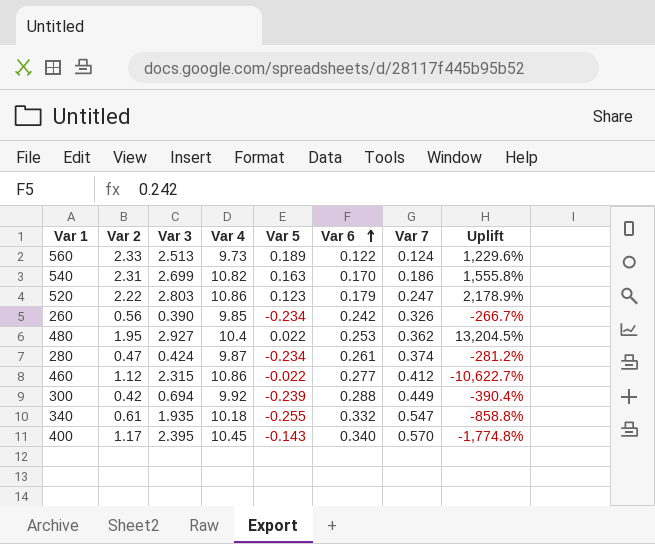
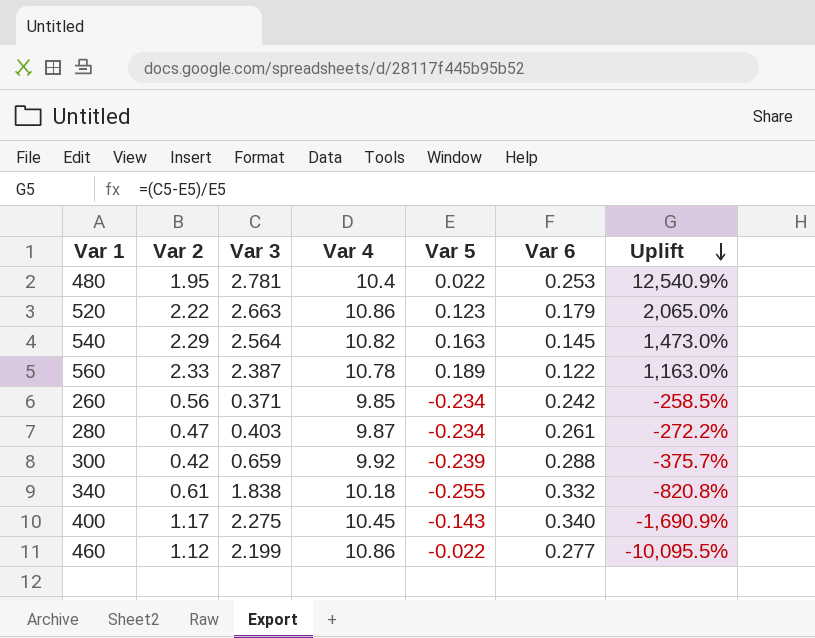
row order: Var 6 ascending -> Uplift descending
column Var 7 | position: 7 -> none
480 | Var 3: 2.927 -> 2.781
480 | Uplift: 13,204.5% -> 12,540.9%
520 | Var 3: 2.803 -> 2.663
520 | Uplift: 2,178.9% -> 2,065.0%
540 | Var 2: 2.31 -> 2.29
540 | Var 3: 2.699 -> 2.564
540 | Var 6: 0.170 -> 0.145
540 | Uplift: 1,555.8% -> 1,473.0%
560 | Var 3: 2.513 -> 2.387
560 | Var 4: 9.73 -> 10.78
560 | Uplift: 1,229.6% -> 1,163.0%
260 | Var 3: 0.390 -> 0.371
260 | Uplift: -266.7% -> -258.5%
280 | Var 3: 0.424 -> 0.403
280 | Uplift: -281.2% -> -272.2%
300 | Var 3: 0.694 -> 0.659
300 | Uplift: -390.4% -> -375.7%
340 | Var 3: 1.935 -> 1.838
340 | Uplift: -858.8% -> -820.8%
400 | Var 3: 2.395 -> 2.275
400 | Uplift: -1,774.8% -> -1,690.9%
460 | Var 3: 2.315 -> 2.199
460 | Uplift: -10,622.7% -> -10,095.5%

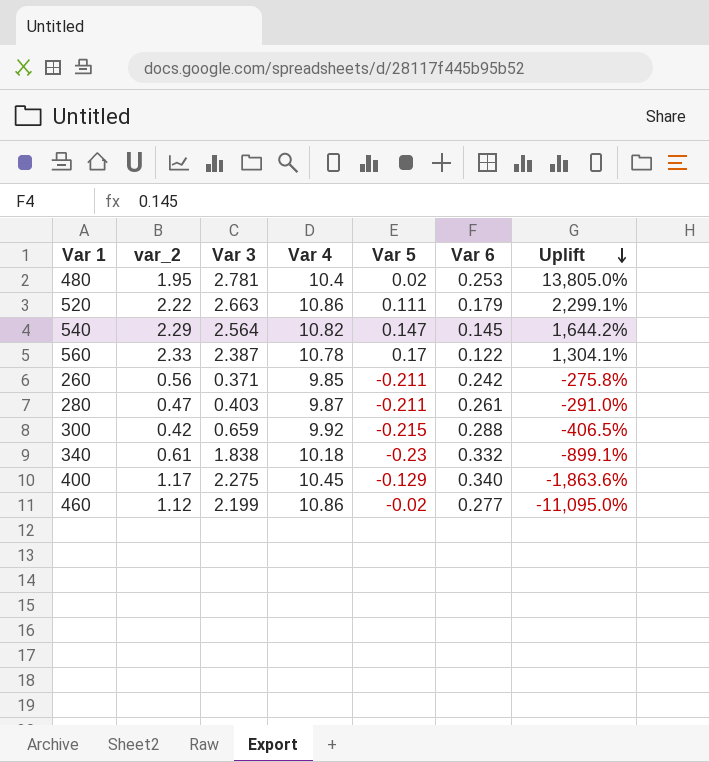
column name: Var 2 -> var_2
480 | Var 5: 0.022 -> 0.02
480 | Uplift: 12,540.9% -> 13,805.0%
520 | Var 5: 0.123 -> 0.111
520 | Uplift: 2,065.0% -> 2,299.1%
540 | Var 5: 0.163 -> 0.147
540 | Uplift: 1,473.0% -> 1,644.2%
560 | Var 5: 0.189 -> 0.17
560 | Uplift: 1,163.0% -> 1,304.1%
260 | Var 5: -0.234 -> -0.211
260 | Uplift: -258.5% -> -275.8%
280 | Var 5: -0.234 -> -0.211
280 | Uplift: -272.2% -> -291.0%
300 | Var 5: -0.239 -> -0.215
300 | Uplift: -375.7% -> -406.5%
340 | Var 5: -0.255 -> -0.23
340 | Uplift: -820.8% -> -899.1%
400 | Var 5: -0.143 -> -0.129
400 | Uplift: -1,690.9% -> -1,863.6%
460 | Var 5: -0.022 -> -0.02
460 | Uplift: -10,095.5% -> -11,095.0%

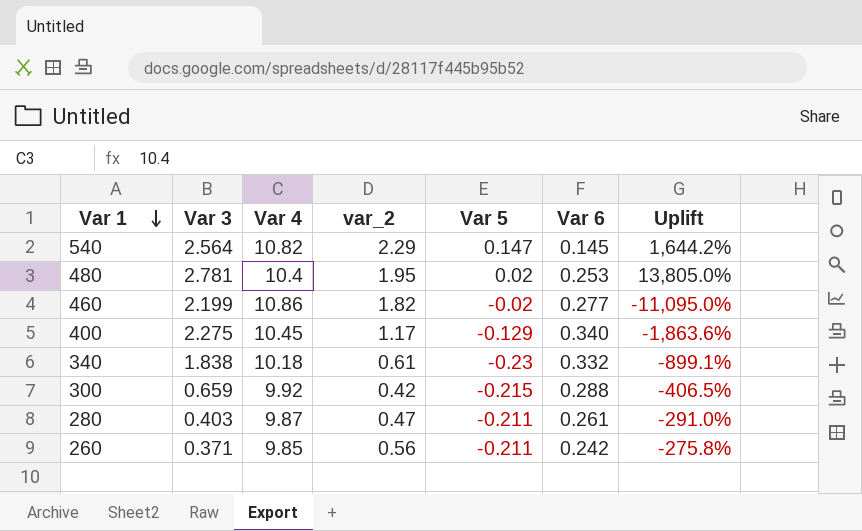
row order: Uplift descending -> Var 1 descending
column var_2 | position: 2 -> 4
row 520: 2.22 | 2.663 | 10.86 | 0.111 | 0.179 | 2,299.1% -> none
row 560: 2.33 | 2.387 | 10.78 | 0.17 | 0.122 | 1,304.1% -> none
460 | var_2: 1.12 -> 1.82

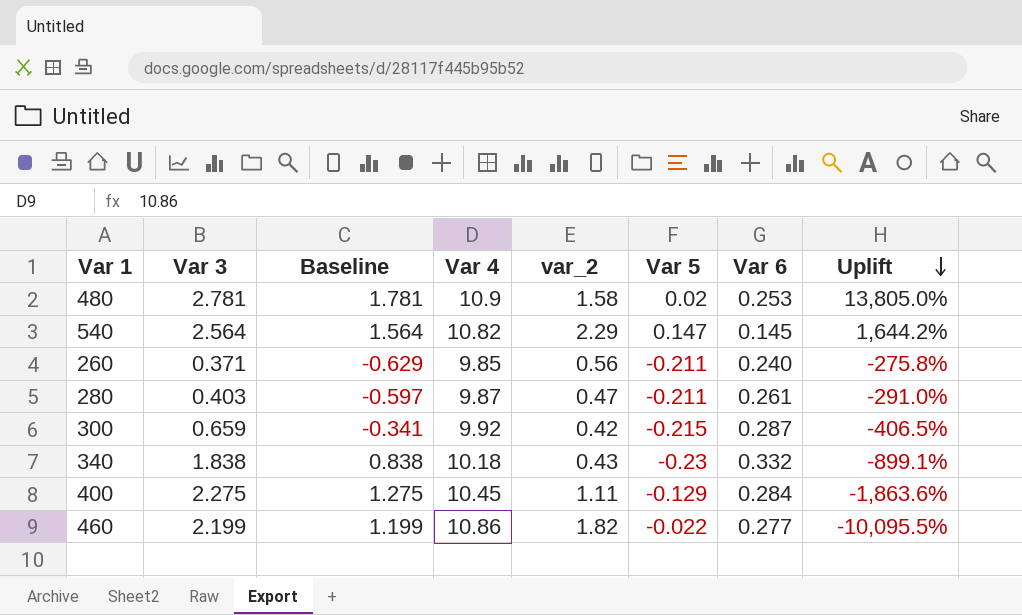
row order: Var 1 descending -> Uplift descending
column Baseline | formula: none -> [Var 3] - 1
480 | Var 4: 10.4 -> 10.9
480 | var_2: 1.95 -> 1.58
260 | Var 6: 0.242 -> 0.240
300 | Var 6: 0.288 -> 0.287
340 | var_2: 0.61 -> 0.43
400 | var_2: 1.17 -> 1.11
400 | Var 6: 0.340 -> 0.284
460 | Var 5: -0.02 -> -0.022
460 | Uplift: -11,095.0% -> -10,095.5%

